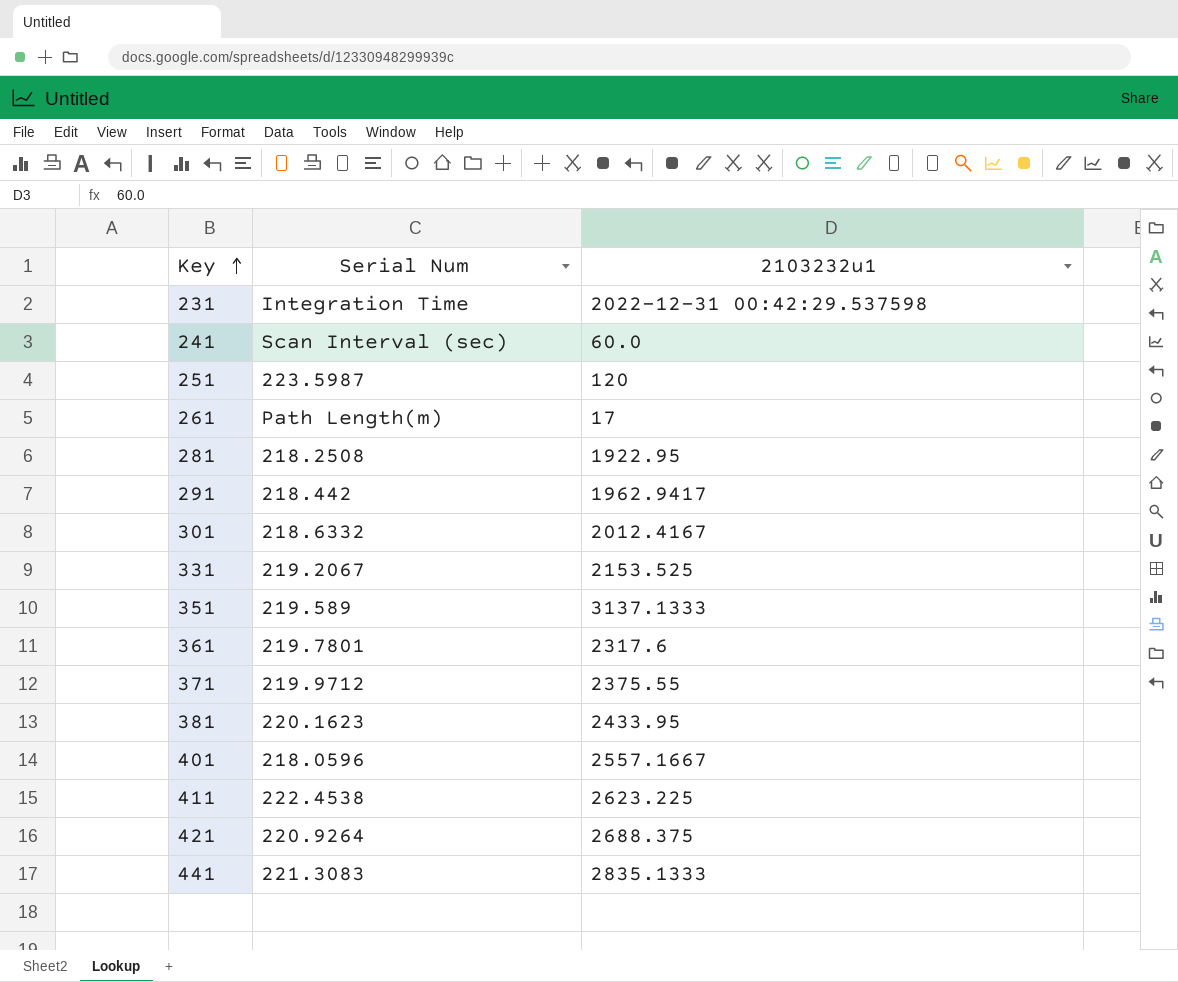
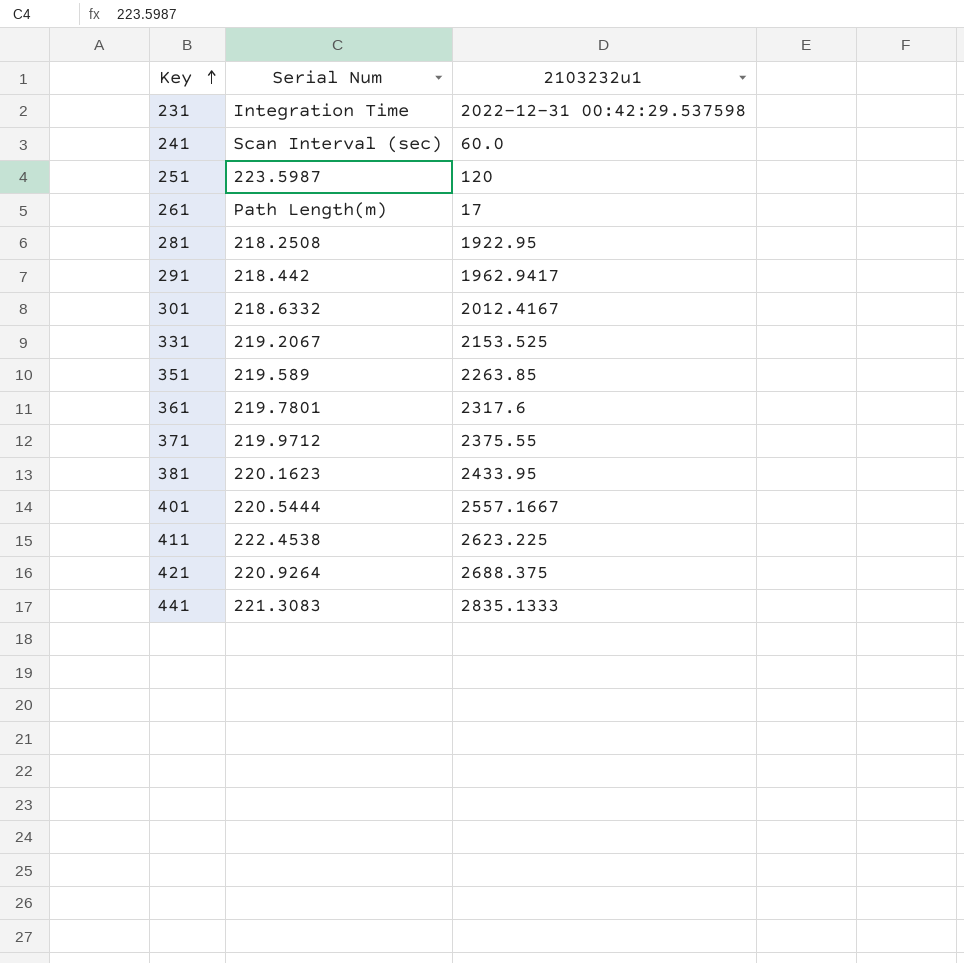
351 | 2103232u1: 3137.1333 -> 2263.85
401 | Serial Num: 218.0596 -> 220.5444

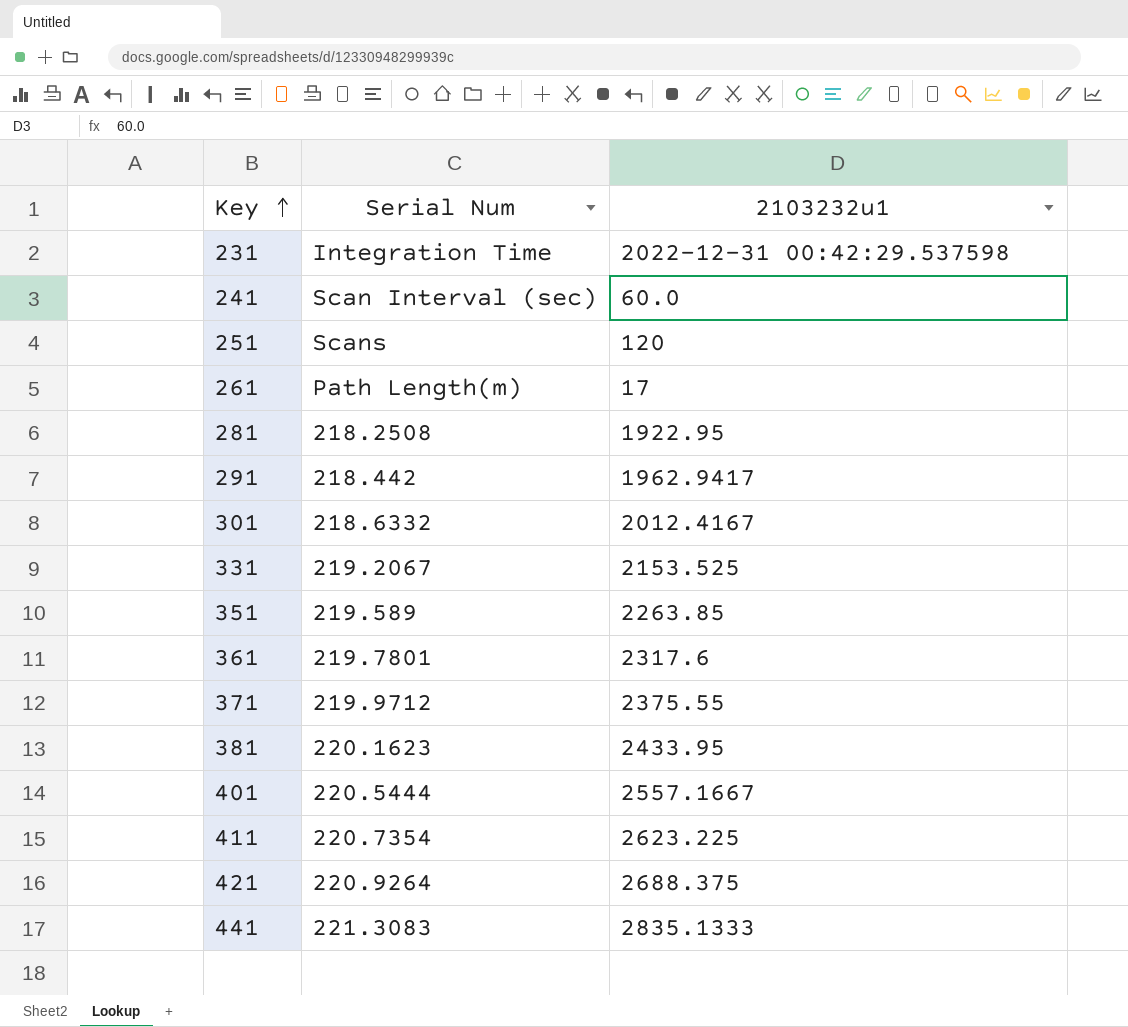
251 | Serial Num: 223.5987 -> Scans
411 | Serial Num: 222.4538 -> 220.7354

